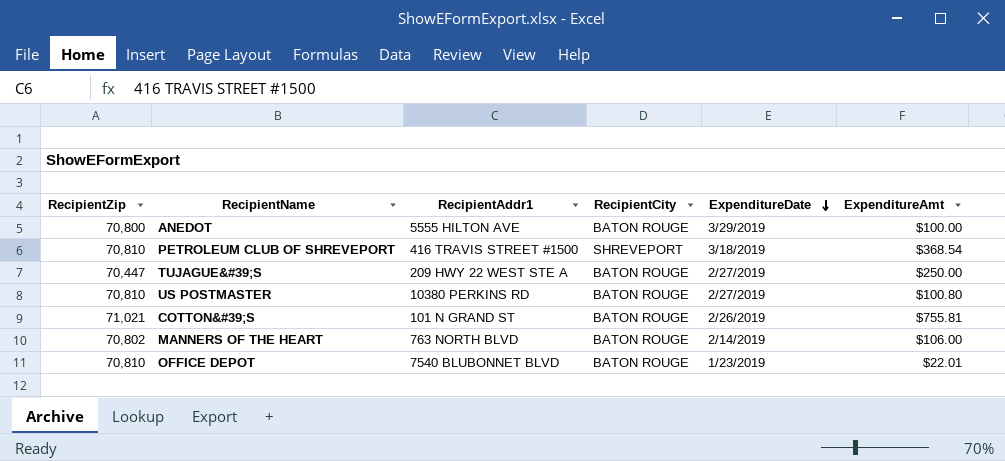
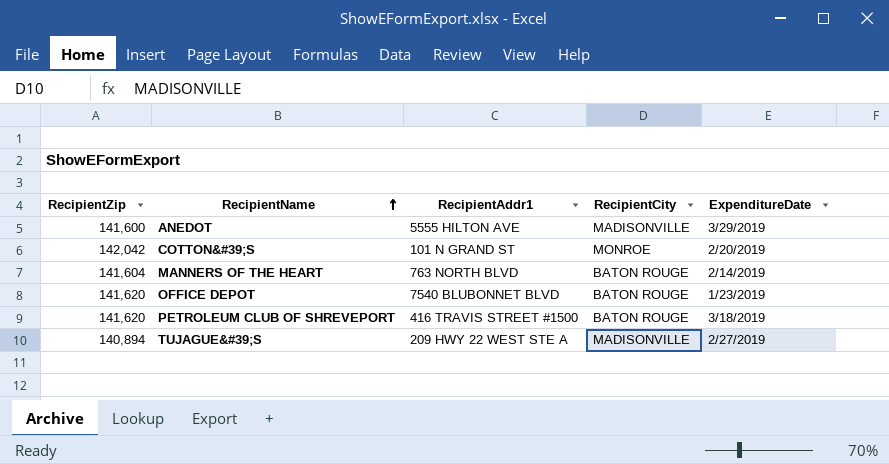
row order: ExpenditureDate descending -> RecipientName ascending
column ExpenditureAmt | position: 6 -> none
row US POSTMASTER: 70,810 | 10380 PERKINS RD | BATON ROUGE | 2/27/2019 | $100.80 -> none
ANEDOT | RecipientZip: 70,800 -> 141,600
ANEDOT | RecipientCity: BATON ROUGE -> MADISONVILLE
COTTON&#39;S | RecipientZip: 71,021 -> 142,042
COTTON&#39;S | RecipientCity: BATON ROUGE -> MONROE
COTTON&#39;S | ExpenditureDate: 2/26/2019 -> 2/20/2019
MANNERS OF THE HEART | RecipientZip: 70,802 -> 141,604
OFFICE DEPOT | RecipientZip: 70,810 -> 141,620
PETROLEUM CLUB OF SHREVEPORT | RecipientZip: 70,810 -> 141,620
PETROLEUM CLUB OF SHREVEPORT | RecipientCity: SHREVEPORT -> BATON ROUGE
TUJAGUE&#39;S | RecipientZip: 70,447 -> 140,894
TUJAGUE&#39;S | RecipientCity: BATON ROUGE -> MADISONVILLE

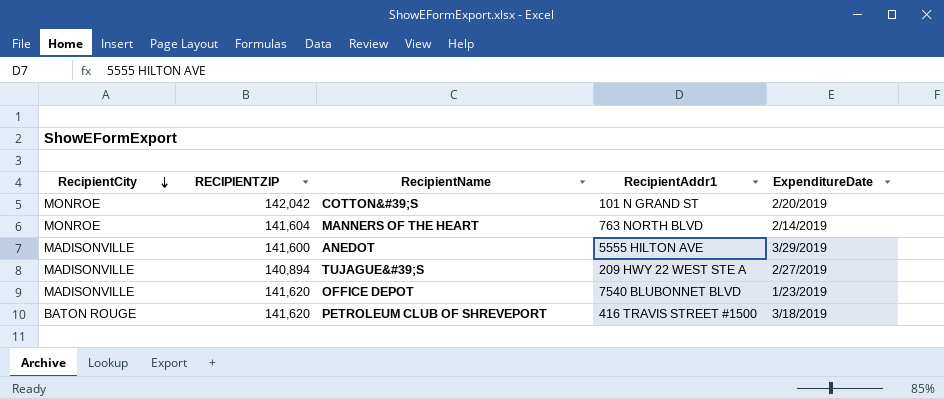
row order: RecipientName ascending -> RecipientCity descending
column RecipientCity | position: 4 -> 1
column name: RecipientZip -> RECIPIENTZIP
MANNERS OF THE HEART | RecipientCity: BATON ROUGE -> MONROE
OFFICE DEPOT | RecipientCity: BATON ROUGE -> MADISONVILLE

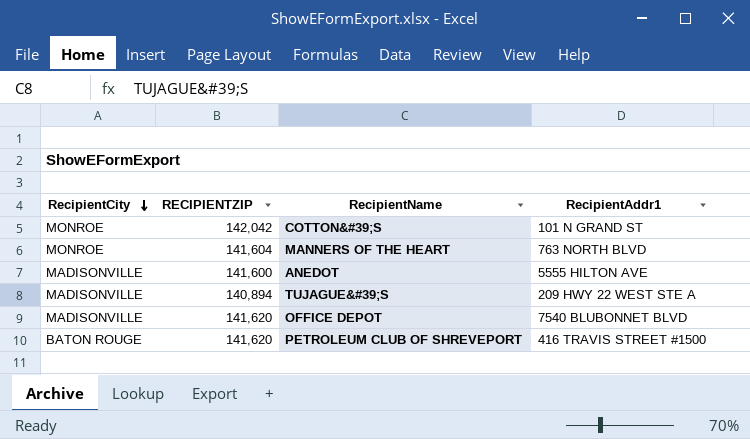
column ExpenditureDate | position: 5 -> none

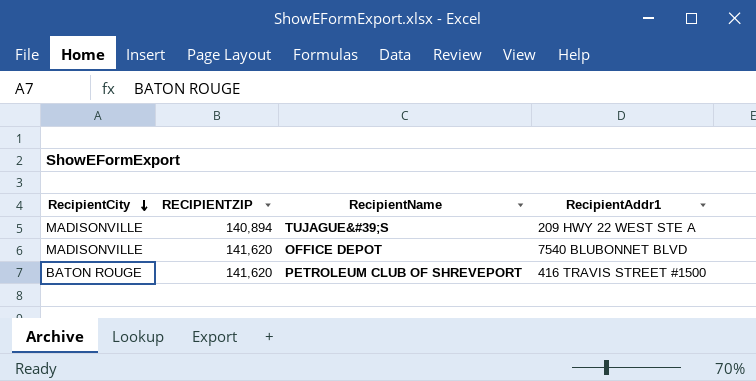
row COTTON&#39;S: MONROE | 142,042 | 101 N GRAND ST -> none
row MANNERS OF THE HEART: MONROE | 141,604 | 763 NORTH BLVD -> none
row ANEDOT: MADISONVILLE | 141,600 | 5555 HILTON AVE -> none

